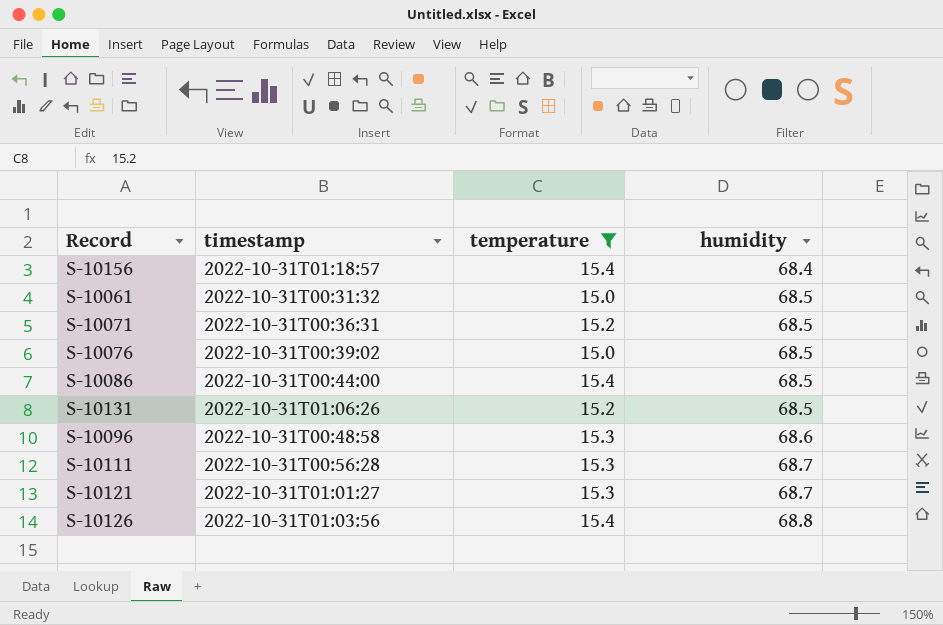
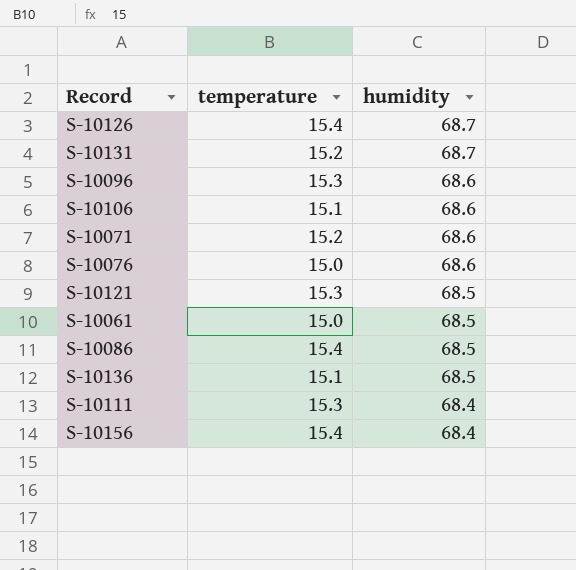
filter: temperature != 15.1 -> none
row order: humidity ascending -> humidity descending
column timestamp | position: 2 -> none
S-10126 | humidity: 68.8 -> 68.7
S-10131 | humidity: 68.5 -> 68.7
S-10071 | humidity: 68.5 -> 68.6
S-10076 | humidity: 68.5 -> 68.6
S-10121 | humidity: 68.7 -> 68.5
S-10111 | humidity: 68.7 -> 68.4

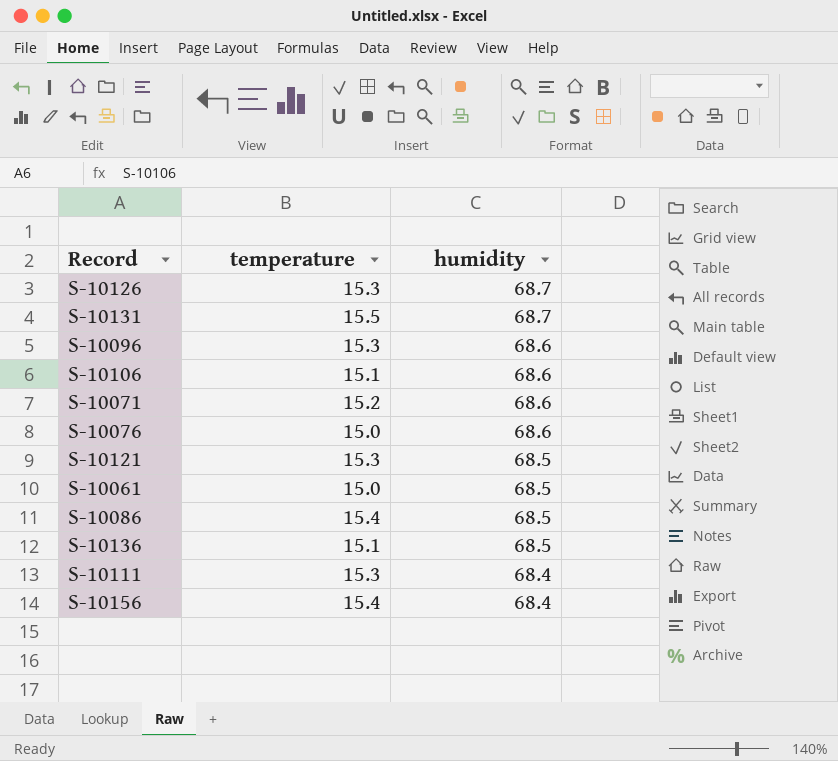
S-10126 | temperature: 15.4 -> 15.3
S-10131 | temperature: 15.2 -> 15.5

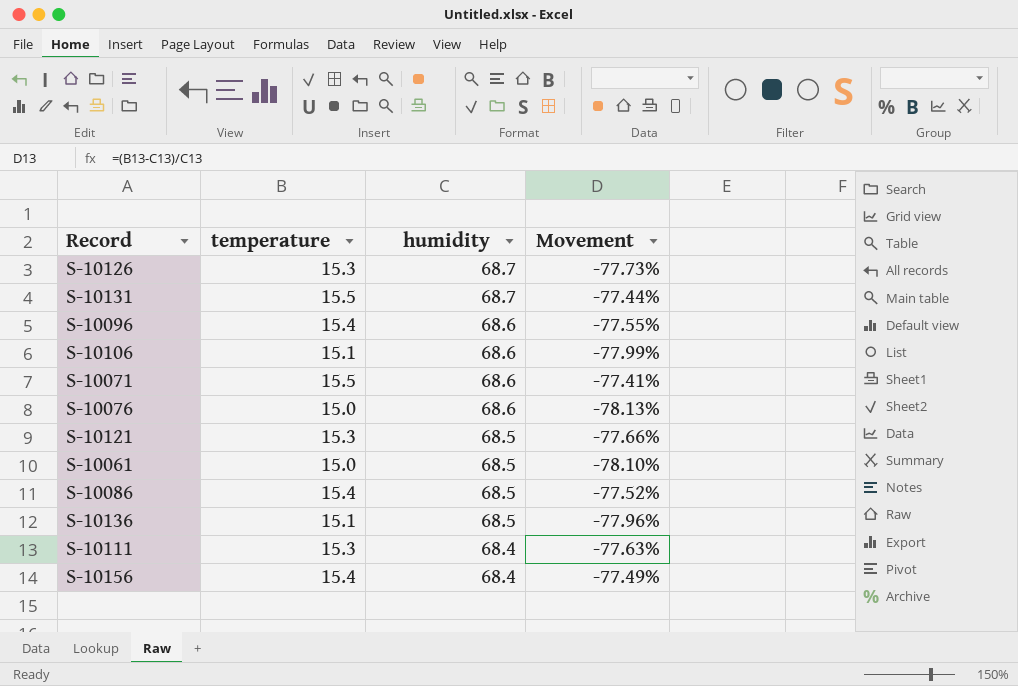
column Movement | formula: none -> ([temperature] - [humidity]) / [humidity]
S-10096 | temperature: 15.3 -> 15.4
S-10071 | temperature: 15.2 -> 15.5

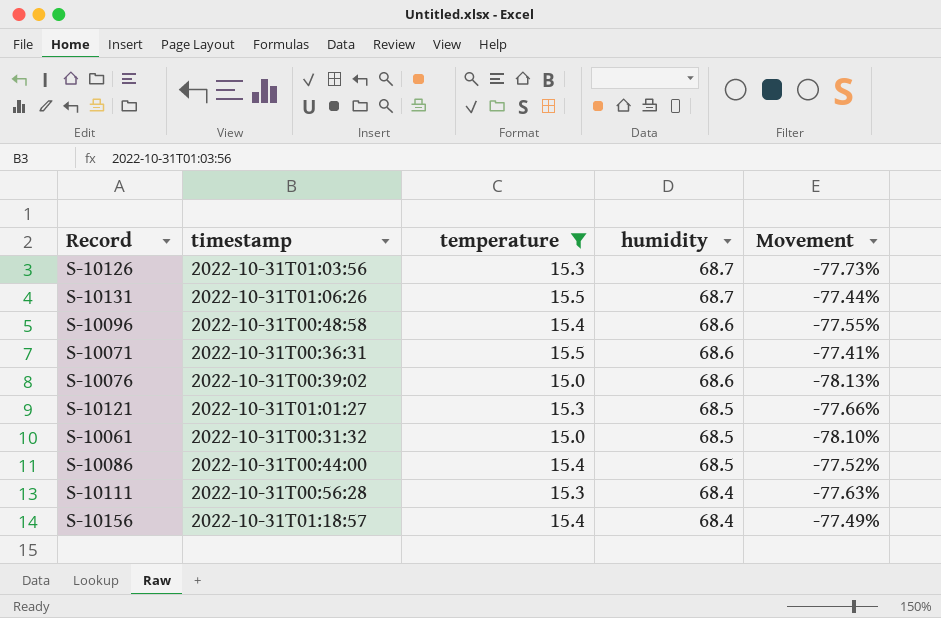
filter: none -> temperature != 15.1
column timestamp | position: none -> 2

